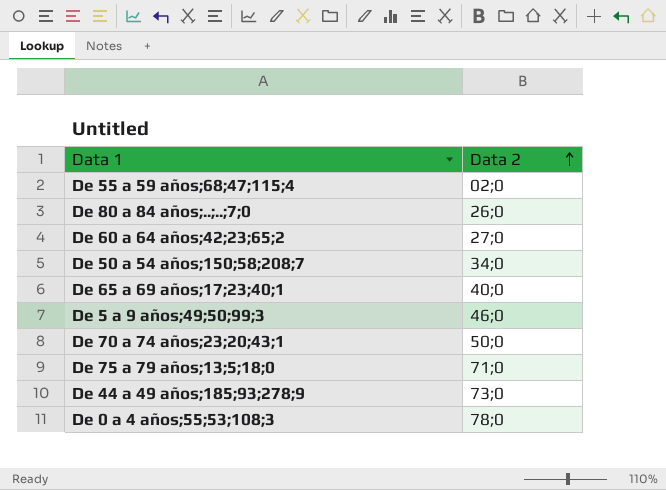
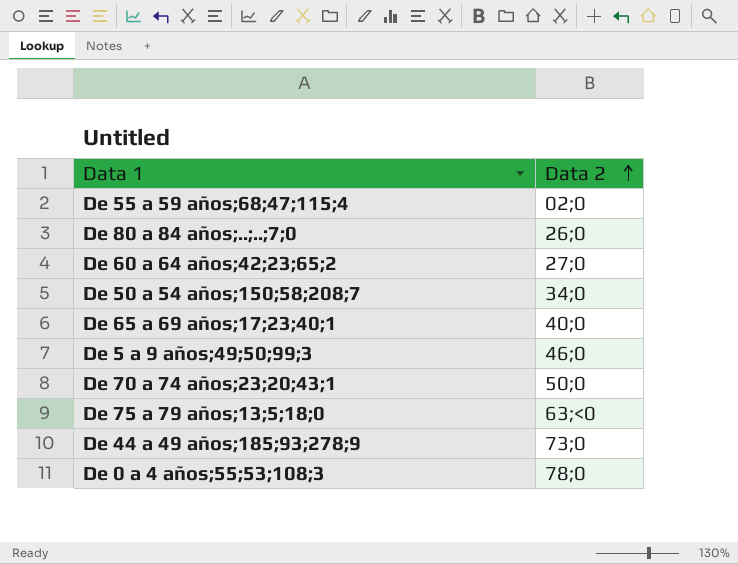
De 75 a 79 años;13;5;18;0 | Data 2: 71;0 -> 63;<0

